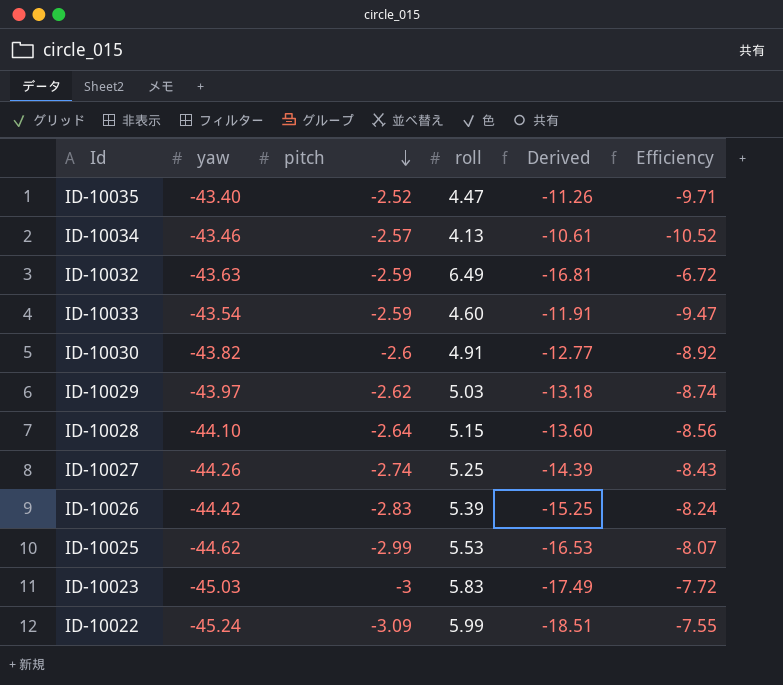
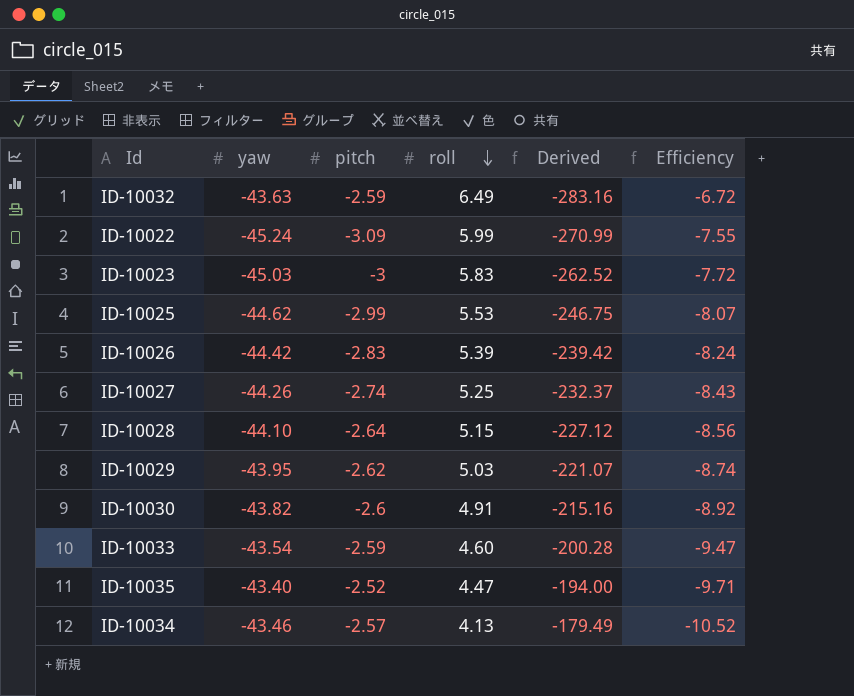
row order: pitch descending -> roll descending
column Derived | formula: [pitch] * [roll] -> [yaw] * [roll]
ID-10029 | yaw: -43.97 -> -43.95

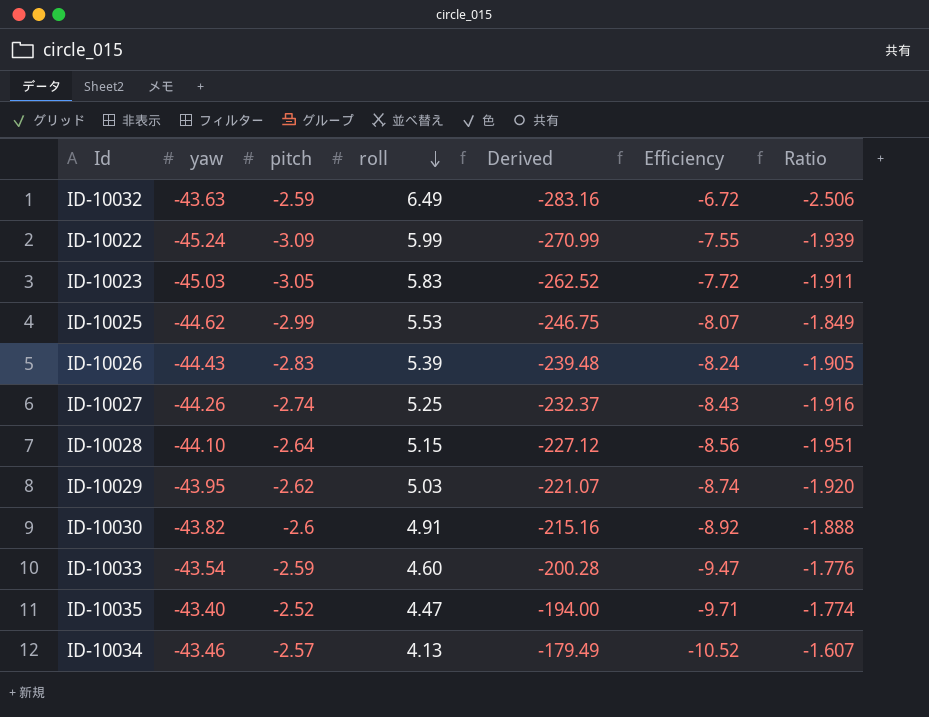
column Ratio | formula: none -> [roll] / [pitch]
ID-10023 | pitch: -3 -> -3.05
ID-10026 | yaw: -44.42 -> -44.43
ID-10026 | Derived: -239.42 -> -239.48

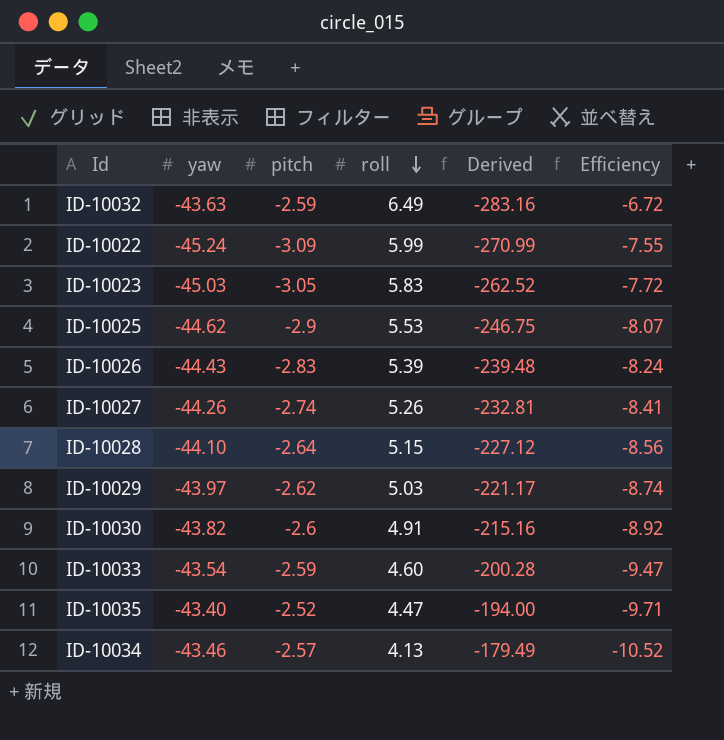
column Ratio | formula: [roll] / [pitch] -> none
ID-10025 | pitch: -2.99 -> -2.9
ID-10027 | roll: 5.25 -> 5.26
ID-10027 | Derived: -232.37 -> -232.81
ID-10027 | Efficiency: -8.43 -> -8.41
ID-10029 | yaw: -43.95 -> -43.97
ID-10029 | Derived: -221.07 -> -221.17

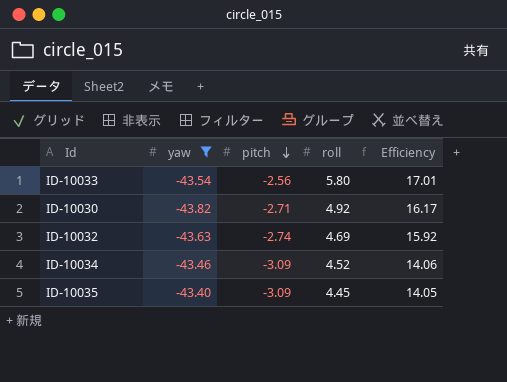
filter: none -> yaw >= -43.82
row order: roll descending -> pitch descending
column Derived | formula: [yaw] * [roll] -> none
column Efficiency | formula: [yaw] / [roll] -> [yaw] / [pitch]
ID-10033 | pitch: -2.59 -> -2.56
ID-10033 | roll: 4.60 -> 5.80
ID-10030 | pitch: -2.6 -> -2.71
ID-10030 | roll: 4.91 -> 4.92
ID-10032 | pitch: -2.59 -> -2.74
ID-10032 | roll: 6.49 -> 4.69
ID-10034 | pitch: -2.57 -> -3.09
ID-10034 | roll: 4.13 -> 4.52
ID-10035 | pitch: -2.52 -> -3.09
ID-10035 | roll: 4.47 -> 4.45

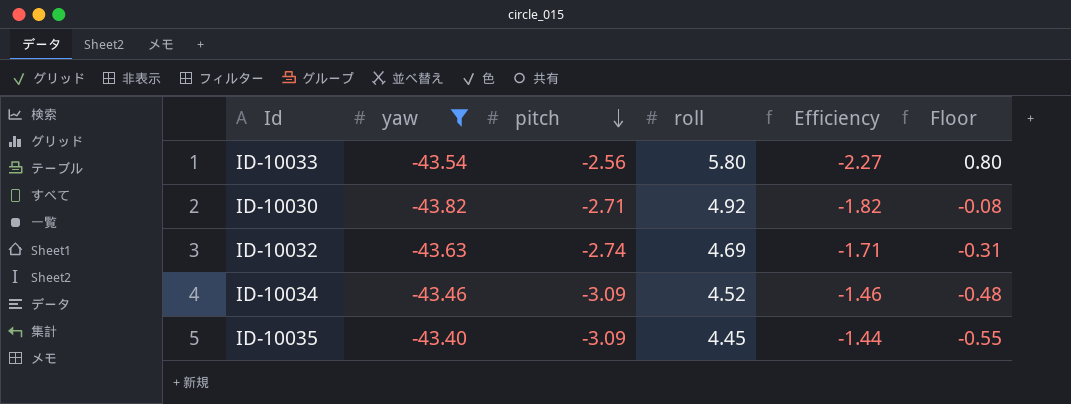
column Efficiency | formula: [yaw] / [pitch] -> [roll] / [pitch]
column Floor | formula: none -> [roll] - 5

